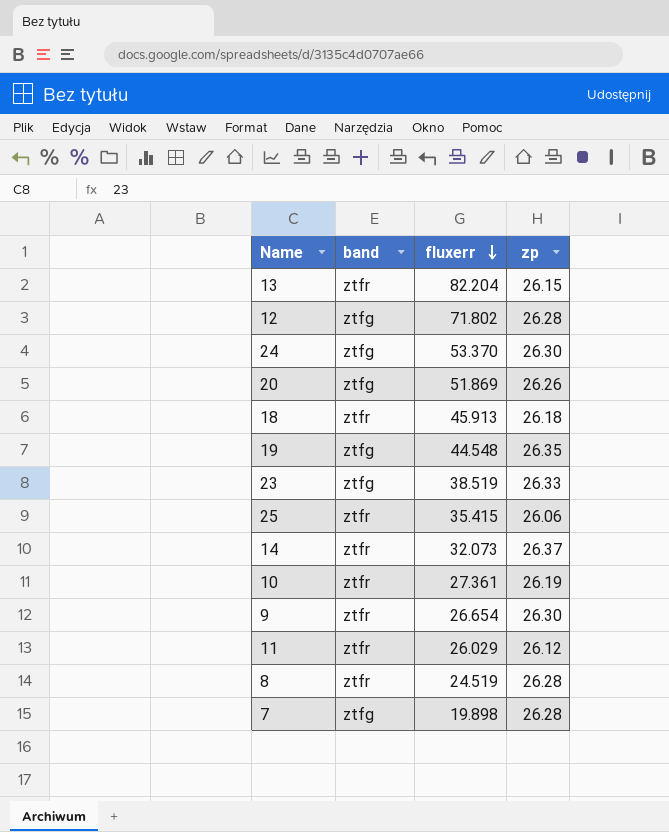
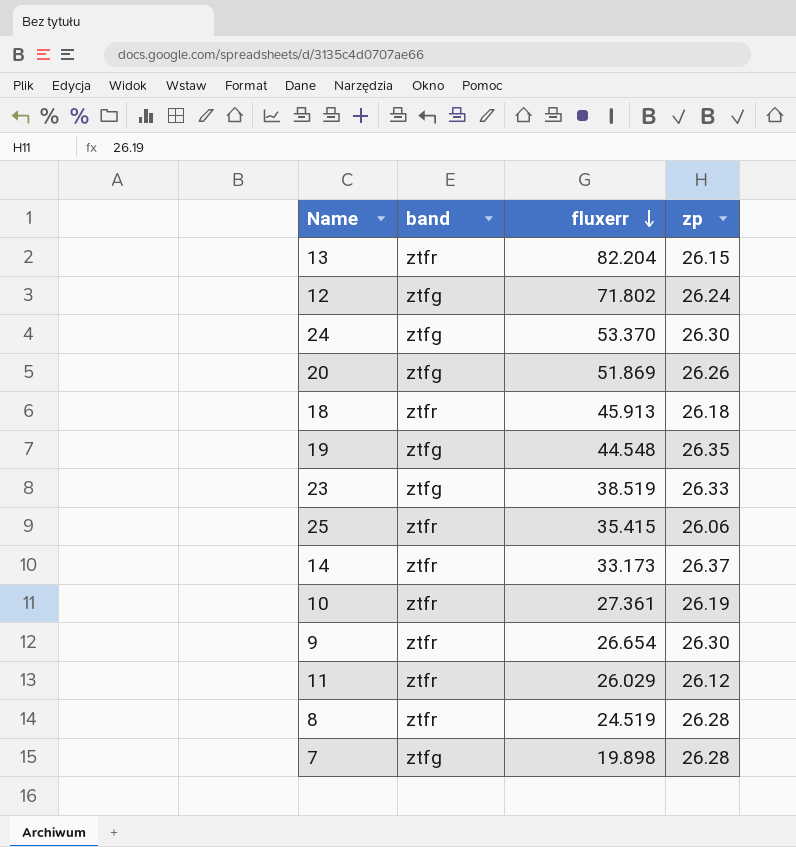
12 | zp: 26.28 -> 26.24
14 | fluxerr: 32.073 -> 33.173

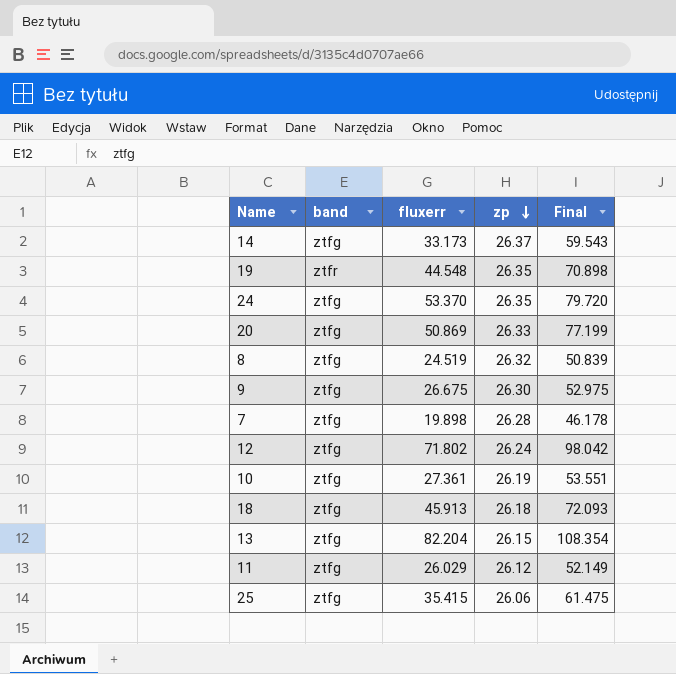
row order: fluxerr descending -> zp descending
column Final | formula: none -> [fluxerr] + [zp]
row 23: ztfg | 38.519 | 26.33 -> none
14 | band: ztfr -> ztfg
19 | band: ztfg -> ztfr
24 | zp: 26.30 -> 26.35
20 | fluxerr: 51.869 -> 50.869
20 | zp: 26.26 -> 26.33
8 | band: ztfr -> ztfg
8 | zp: 26.28 -> 26.32
9 | band: ztfr -> ztfg
9 | fluxerr: 26.654 -> 26.675
10 | band: ztfr -> ztfg
18 | band: ztfr -> ztfg
13 | band: ztfr -> ztfg
11 | band: ztfr -> ztfg
25 | band: ztfr -> ztfg

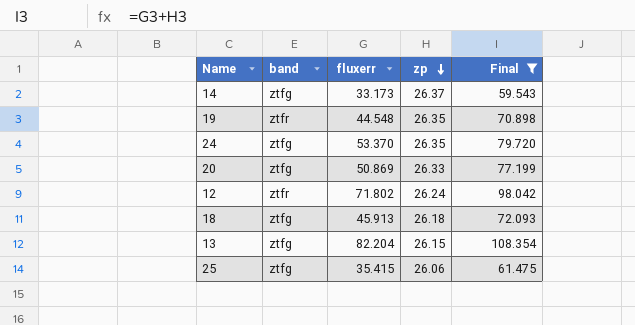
filter: none -> Final >= 59.543
12 | band: ztfg -> ztfr

